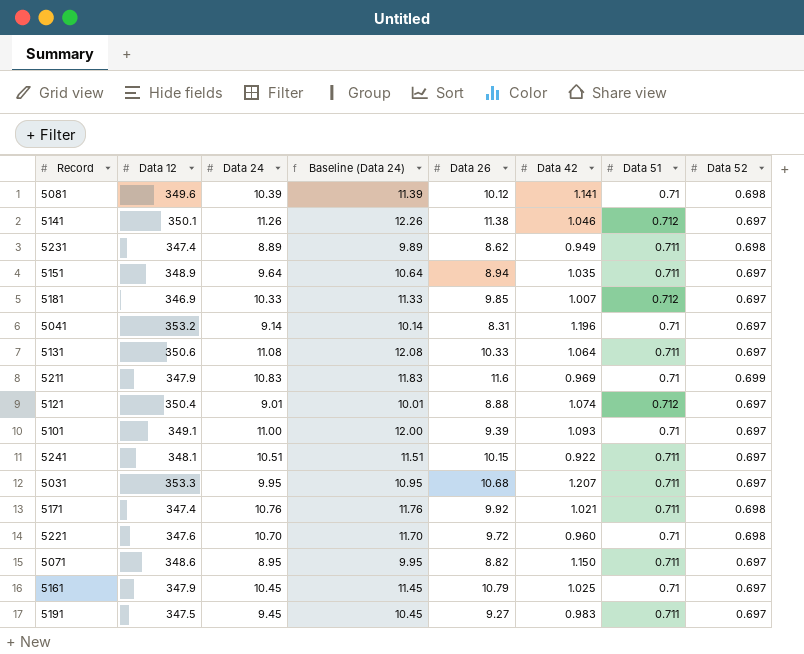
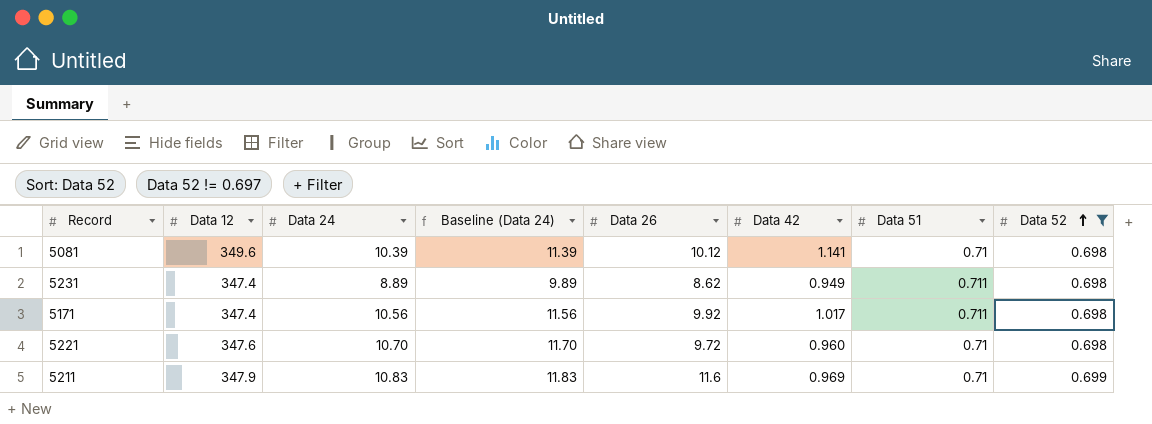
filter: none -> Data 52 != 0.697
row order: none -> Data 52 ascending
5171 | Data 24: 10.76 -> 10.56
5171 | Baseline (Data 24): 11.76 -> 11.56
5171 | Data 42: 1.021 -> 1.017

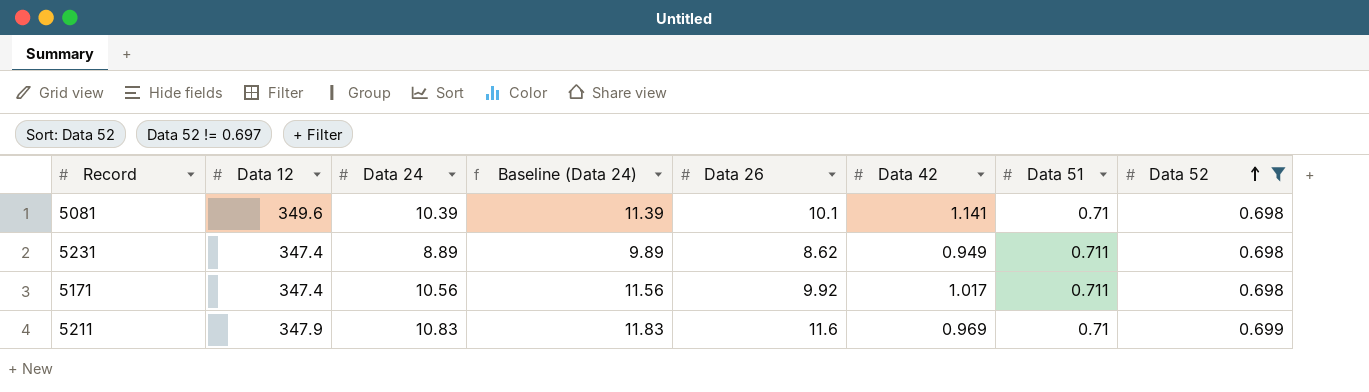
row 5221: 347.6 | 10.70 | 11.70 | 9.72 | 0.960 | 0.71 | 0.698 -> none
5081 | Data 26: 10.12 -> 10.1

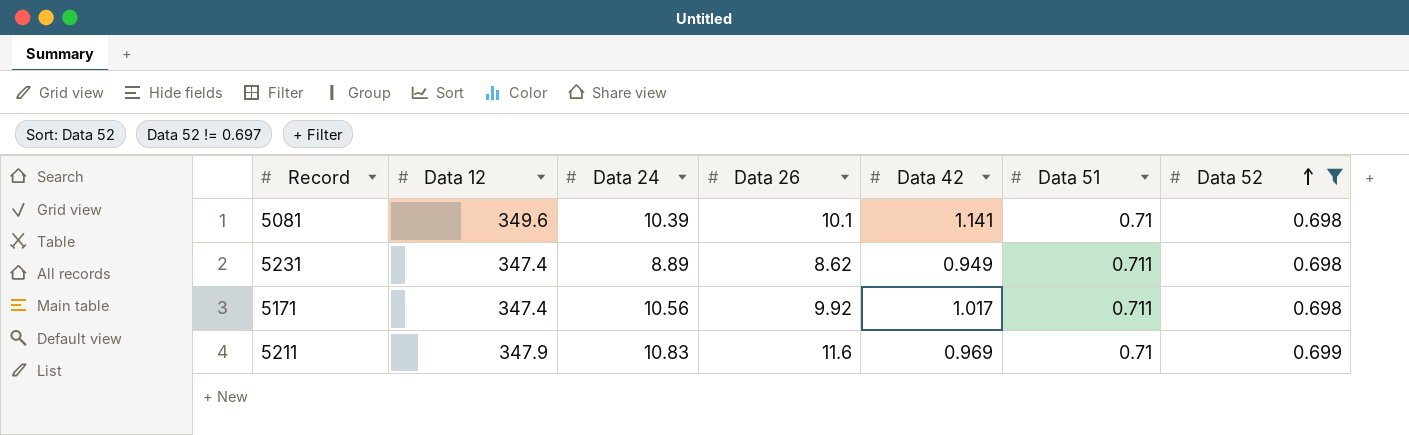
column Baseline (Data 24) | formula: [Data 24] + 1 -> none

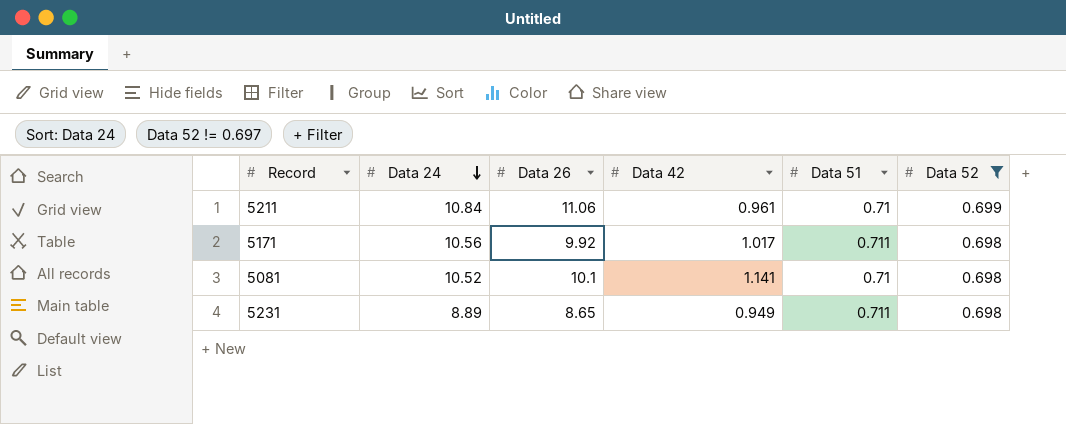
row order: Data 52 ascending -> Data 24 descending
column Data 12 | position: 2 -> none
5211 | Data 24: 10.83 -> 10.84
5211 | Data 26: 11.6 -> 11.06
5211 | Data 42: 0.969 -> 0.961
5081 | Data 24: 10.39 -> 10.52
5231 | Data 26: 8.62 -> 8.65

